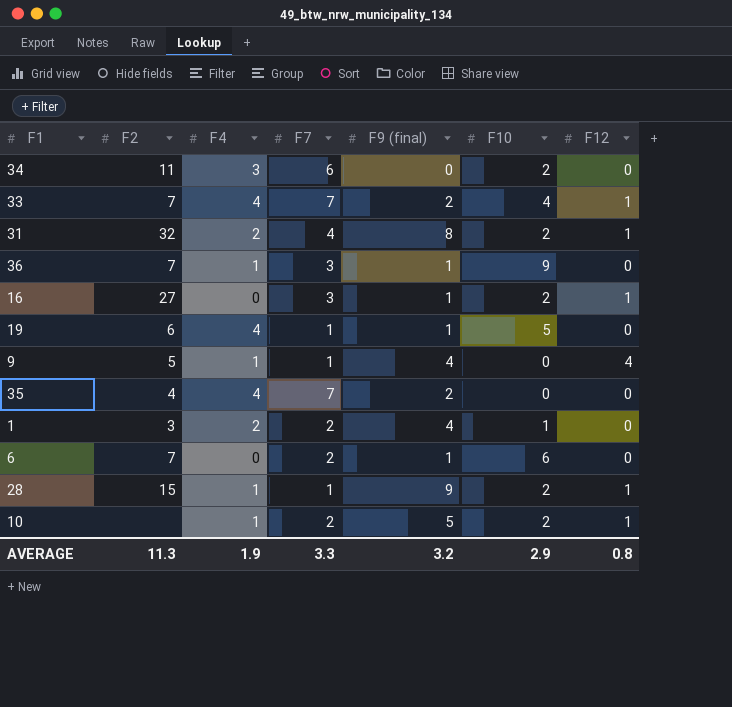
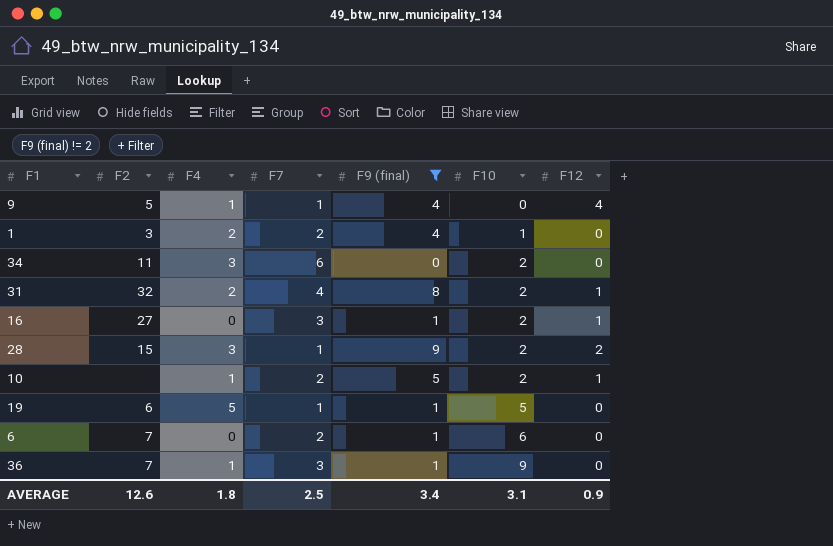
filter: none -> F9 (final) != 2
row order: none -> F10 ascending
28 | F4: 1 -> 3
28 | F12: 1 -> 2
19 | F4: 4 -> 5
AVERAGE | F2: 11.3 -> 12.6
AVERAGE | F4: 1.9 -> 1.8
AVERAGE | F7: 3.3 -> 2.5
AVERAGE | F9 (final): 3.2 -> 3.4
AVERAGE | F10: 2.9 -> 3.1
AVERAGE | F12: 0.8 -> 0.9

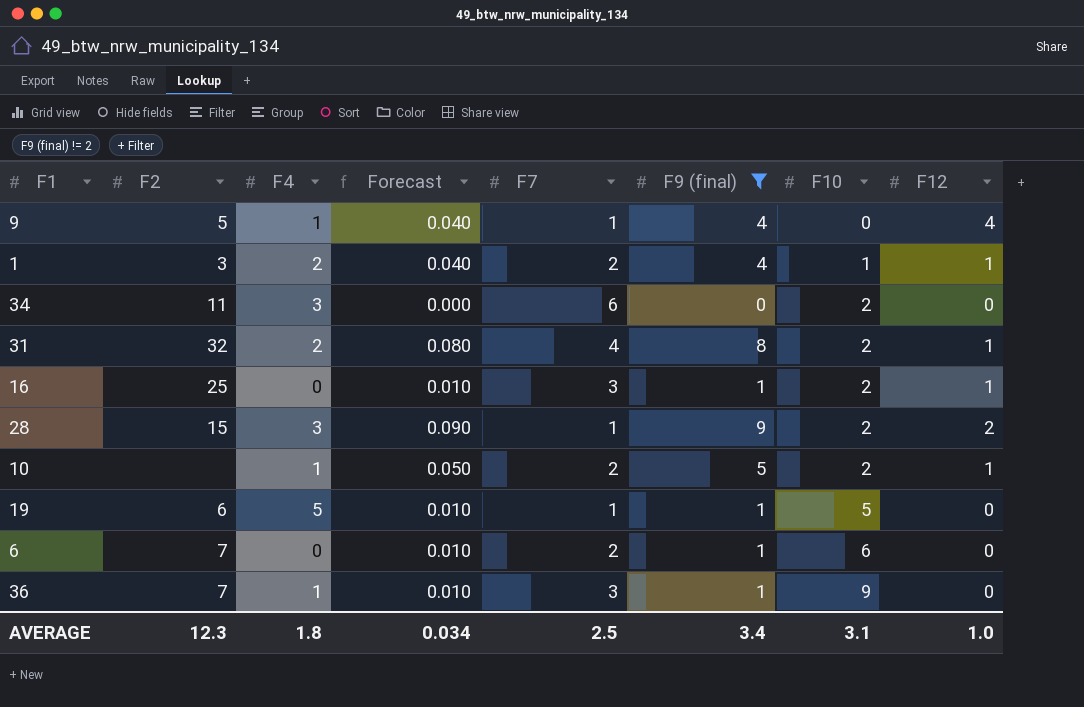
column Forecast | formula: none -> [F9 (final)] * 0.01
1 | F12: 0 -> 1
16 | F2: 27 -> 25
AVERAGE | F2: 12.6 -> 12.3
AVERAGE | F12: 0.9 -> 1.0

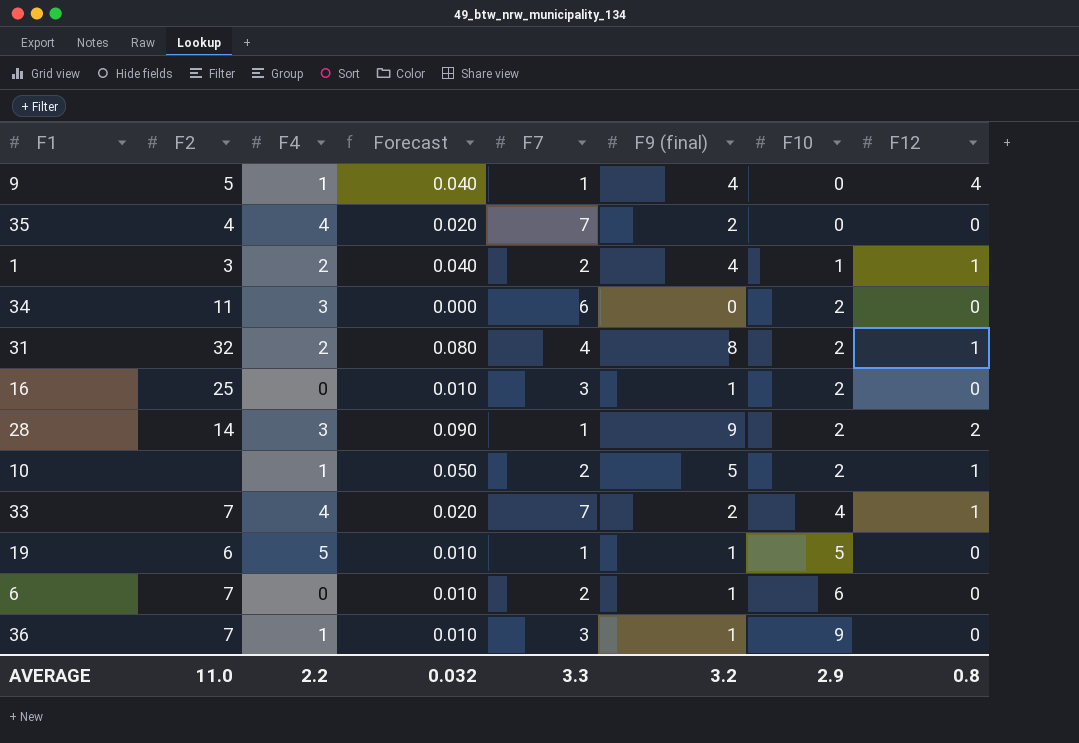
filter: F9 (final) != 2 -> none
16 | F12: 1 -> 0
28 | F2: 15 -> 14
AVERAGE | F2: 12.3 -> 11.0
AVERAGE | F4: 1.8 -> 2.2
AVERAGE | Forecast: 0.034 -> 0.032
AVERAGE | F7: 2.5 -> 3.3
AVERAGE | F9 (final): 3.4 -> 3.2
AVERAGE | F10: 3.1 -> 2.9
AVERAGE | F12: 1.0 -> 0.8

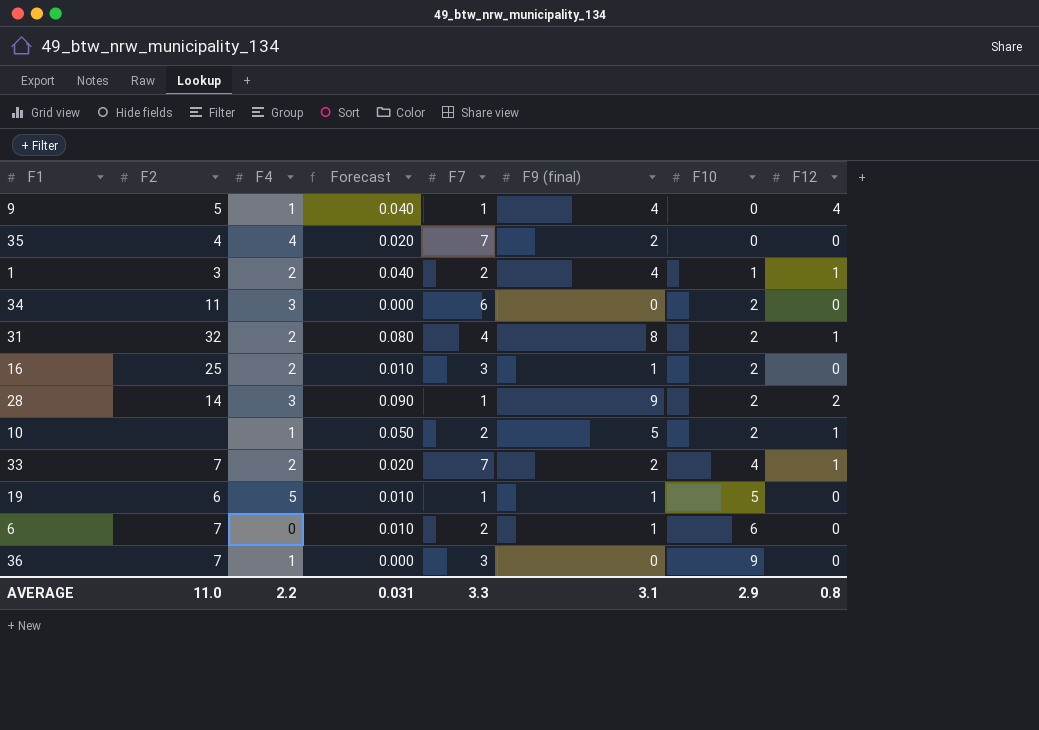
16 | F4: 0 -> 2
33 | F4: 4 -> 2
36 | Forecast: 0.010 -> 0.000
36 | F9 (final): 1 -> 0
AVERAGE | Forecast: 0.032 -> 0.031
AVERAGE | F9 (final): 3.2 -> 3.1

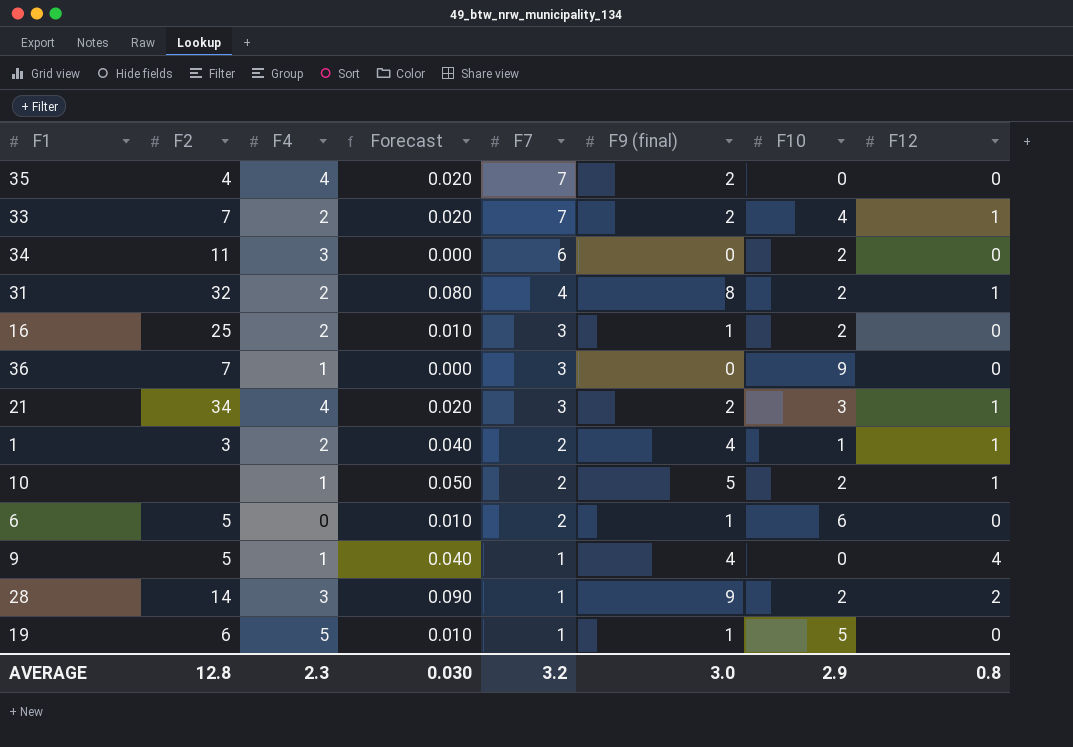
row order: F10 ascending -> F7 descending
row 21: none -> 34 | 4 | 0.020 | 3 | 2 | 3 | 1
6 | F2: 7 -> 5
AVERAGE | F2: 11.0 -> 12.8
AVERAGE | F4: 2.2 -> 2.3
AVERAGE | Forecast: 0.031 -> 0.030
AVERAGE | F7: 3.3 -> 3.2
AVERAGE | F9 (final): 3.1 -> 3.0

